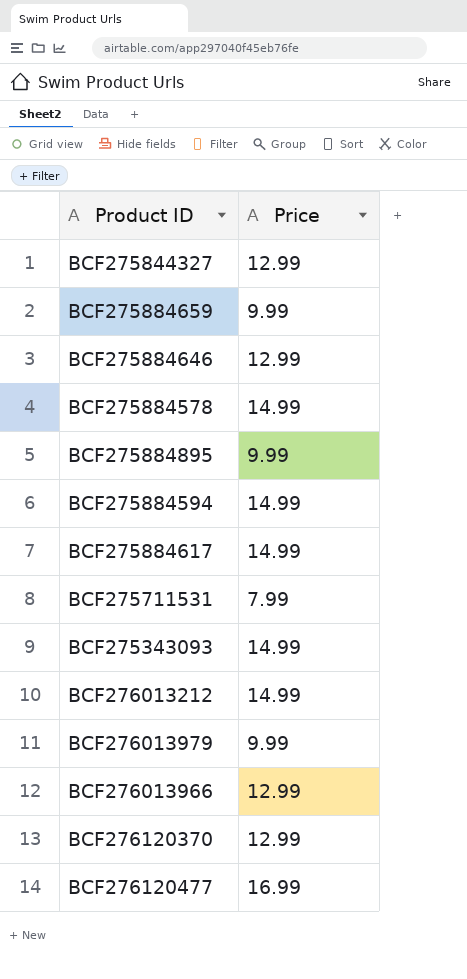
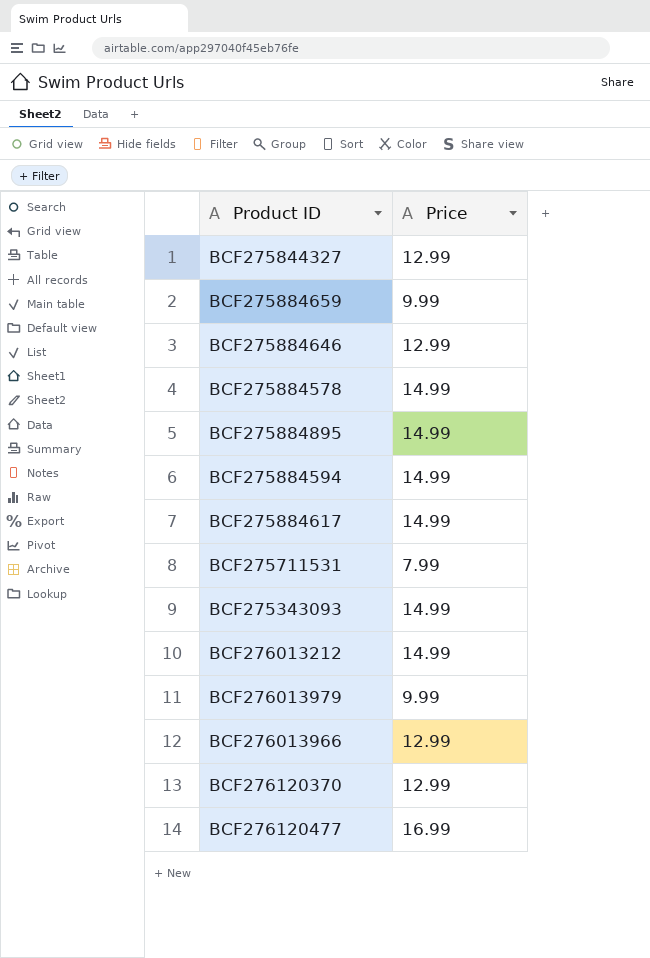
BCF275884895 | Price: 9.99 -> 14.99

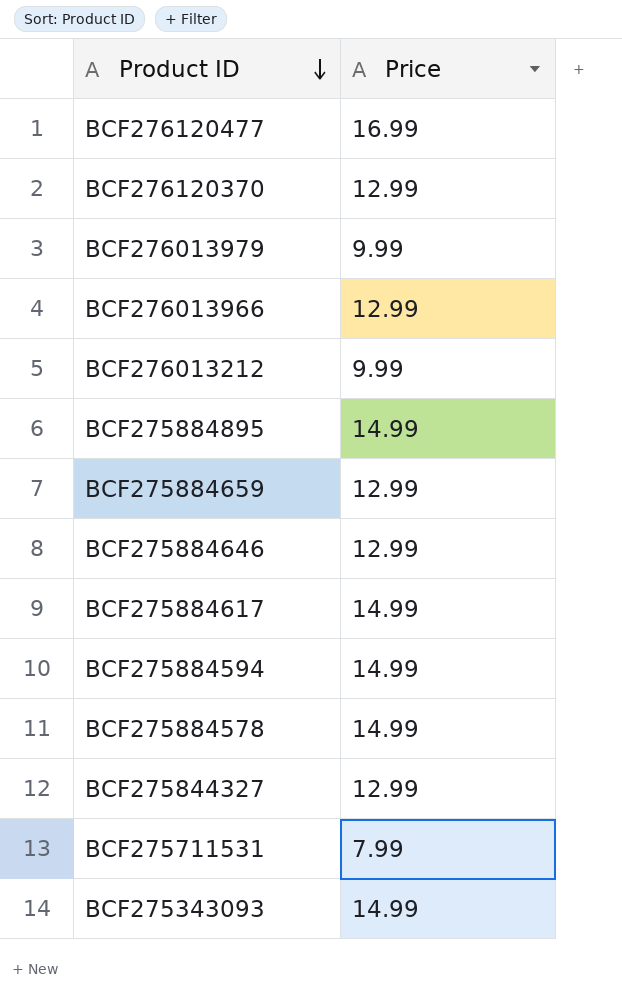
row order: none -> Product ID descending
BCF276013212 | Price: 14.99 -> 9.99
BCF275884659 | Price: 9.99 -> 12.99

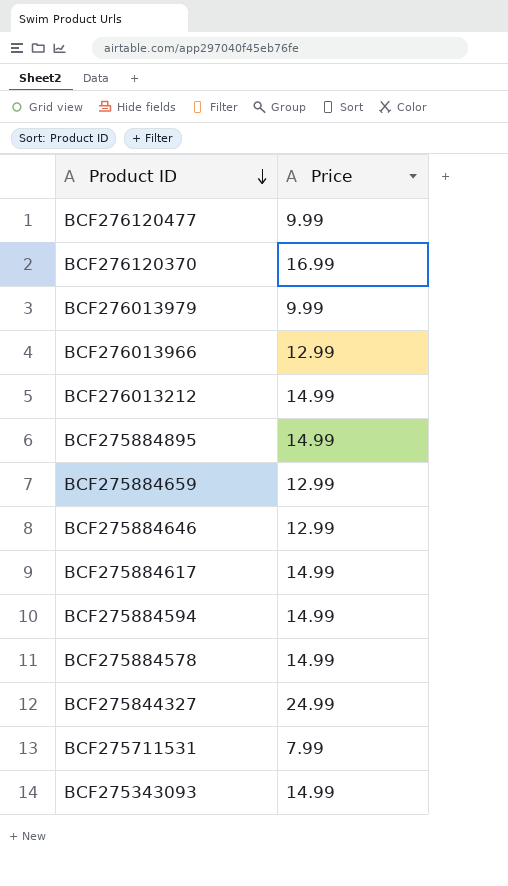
BCF276120477 | Price: 16.99 -> 9.99
BCF276120370 | Price: 12.99 -> 16.99
BCF276013212 | Price: 9.99 -> 14.99
BCF275844327 | Price: 12.99 -> 24.99

